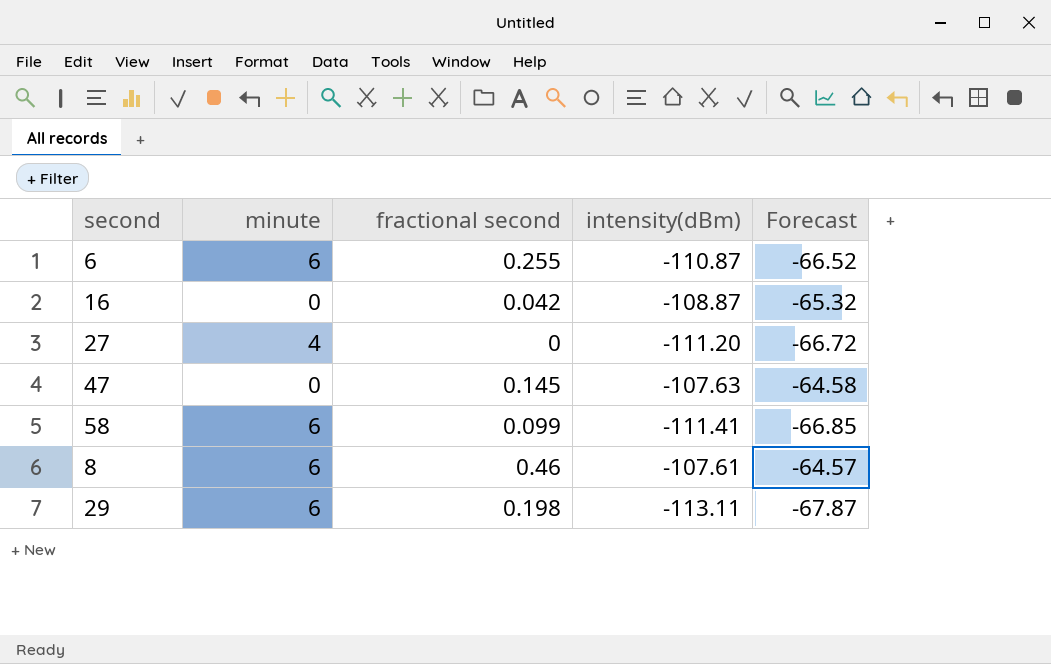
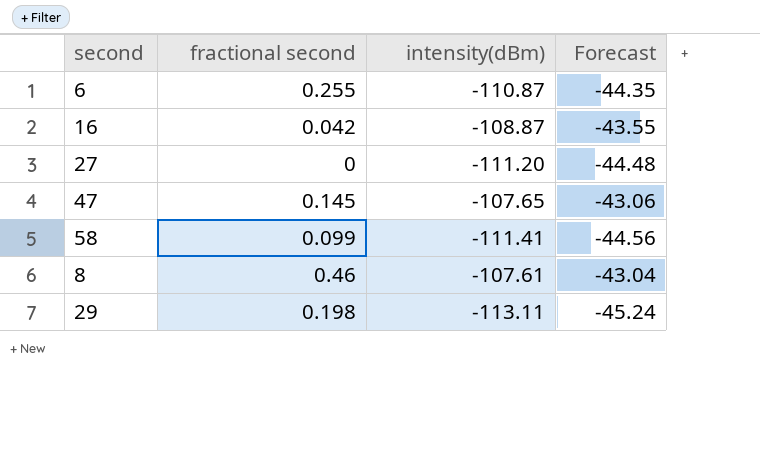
column minute | position: 2 -> none
column Forecast | formula: [intensity(dBm)] * 0.6 -> [intensity(dBm)] * 0.4
47 | intensity(dBm): -107.63 -> -107.65

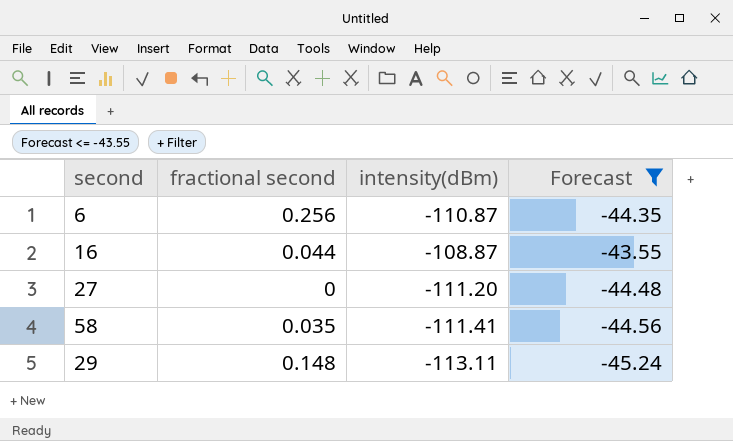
filter: none -> Forecast <= -43.55
6 | fractional second: 0.255 -> 0.256
16 | fractional second: 0.042 -> 0.044
58 | fractional second: 0.099 -> 0.035
29 | fractional second: 0.198 -> 0.148

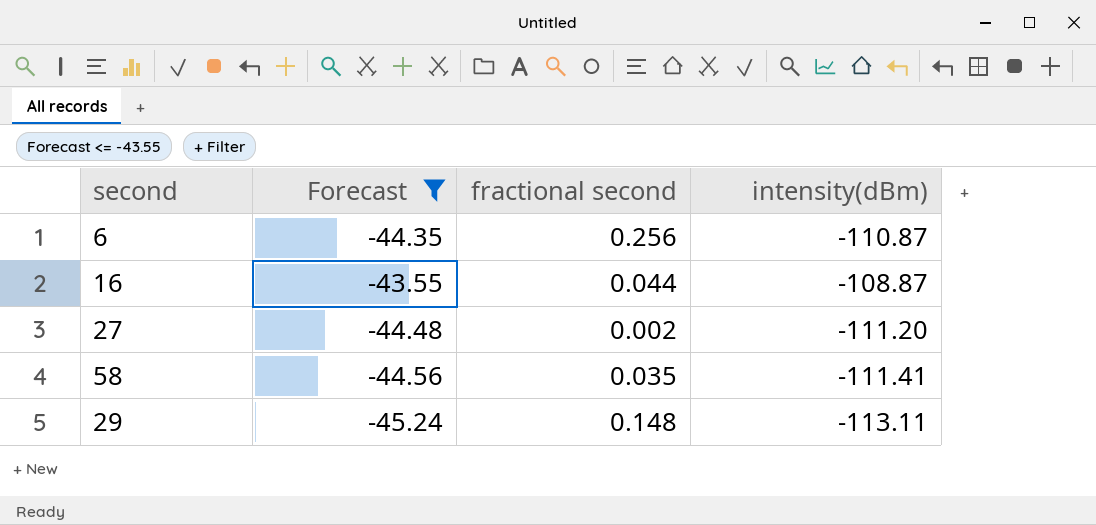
column Forecast | position: 4 -> 2
27 | fractional second: 0 -> 0.002

